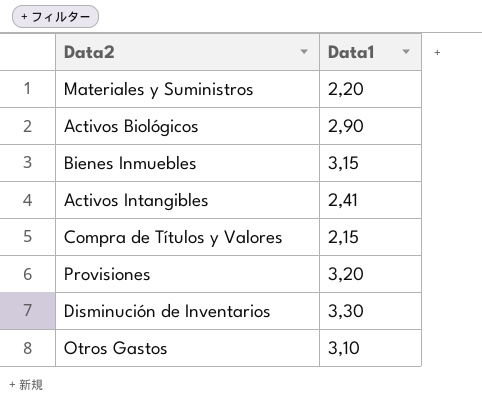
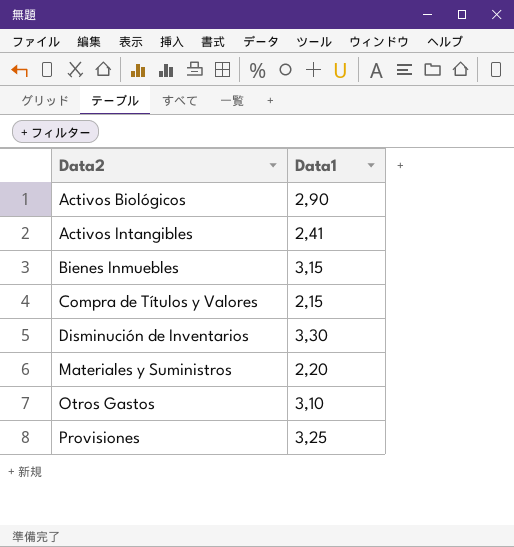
row order: none -> Data2 ascending
Provisiones | Data1: 3,20 -> 3,25

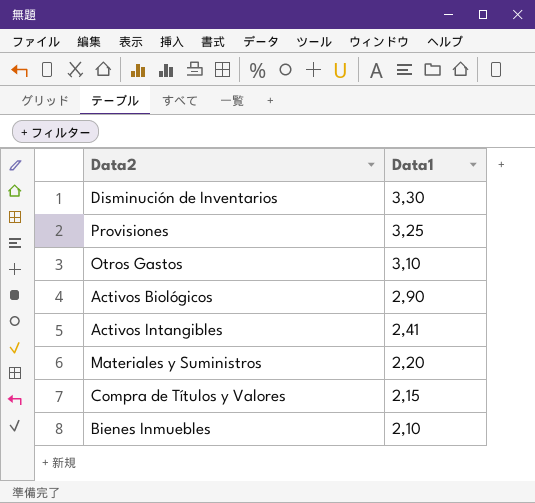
row order: Data2 ascending -> Data1 descending
Bienes Inmuebles | Data1: 3,15 -> 2,10

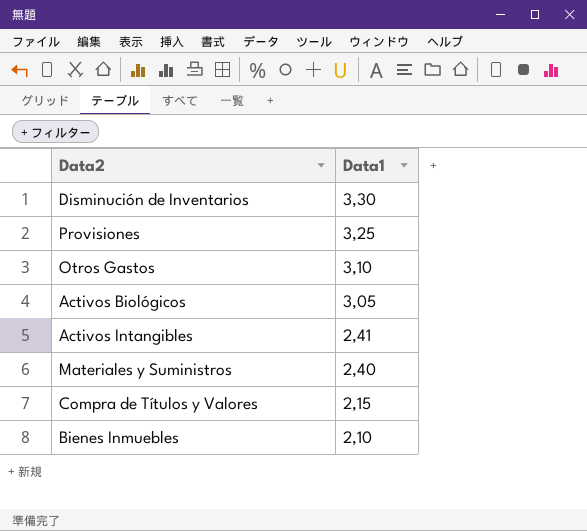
Activos Biológicos | Data1: 2,90 -> 3,05
Materiales y Suministros | Data1: 2,20 -> 2,40

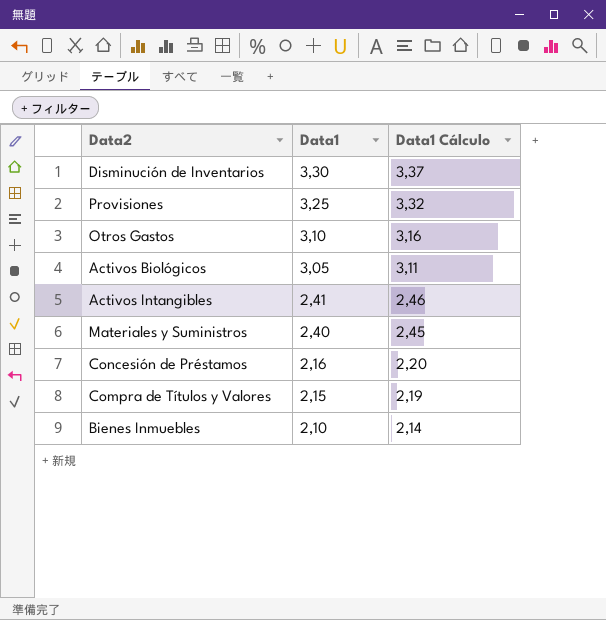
column Data1 Cálculo | formula: none -> [Data1] * 1,02
row Concesión de Préstamos: none -> 2,16 | 2,20

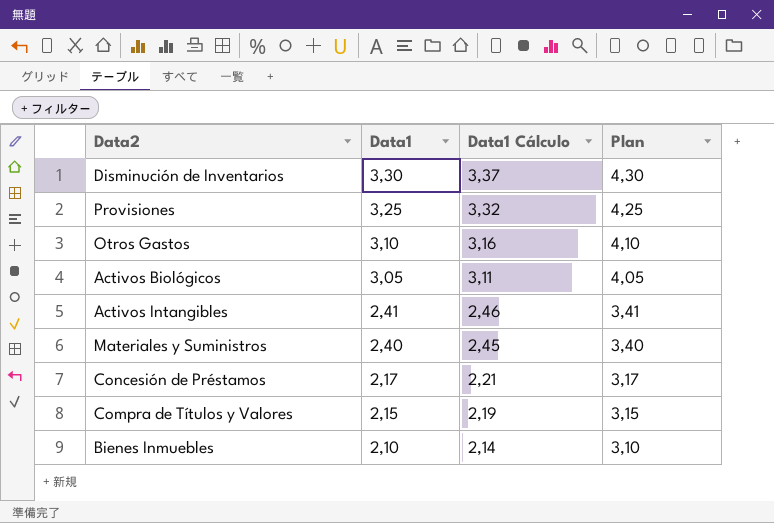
column Plan | formula: none -> [Data1] + 1
Concesión de Préstamos | Data1: 2,16 -> 2,17
Concesión de Préstamos | Data1 Cálculo: 2,20 -> 2,21

